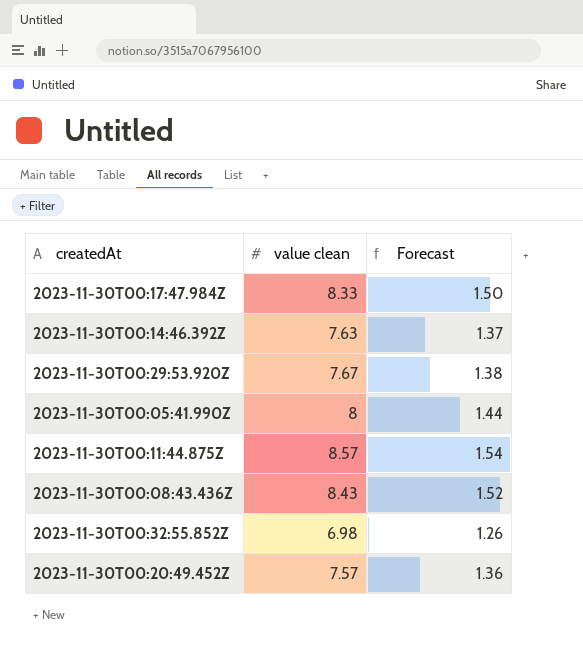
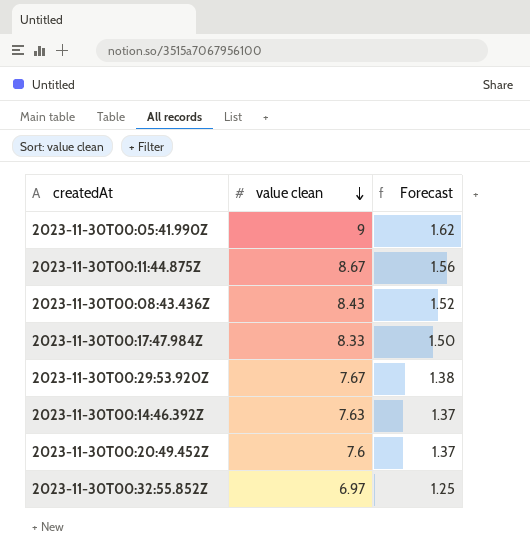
row order: none -> value clean descending
2023-11-30T00:05:41.990Z | value clean: 8 -> 9
2023-11-30T00:05:41.990Z | Forecast: 1.44 -> 1.62
2023-11-30T00:11:44.875Z | value clean: 8.57 -> 8.67
2023-11-30T00:11:44.875Z | Forecast: 1.54 -> 1.56
2023-11-30T00:20:49.452Z | value clean: 7.57 -> 7.6
2023-11-30T00:20:49.452Z | Forecast: 1.36 -> 1.37
2023-11-30T00:32:55.852Z | value clean: 6.98 -> 6.97
2023-11-30T00:32:55.852Z | Forecast: 1.26 -> 1.25

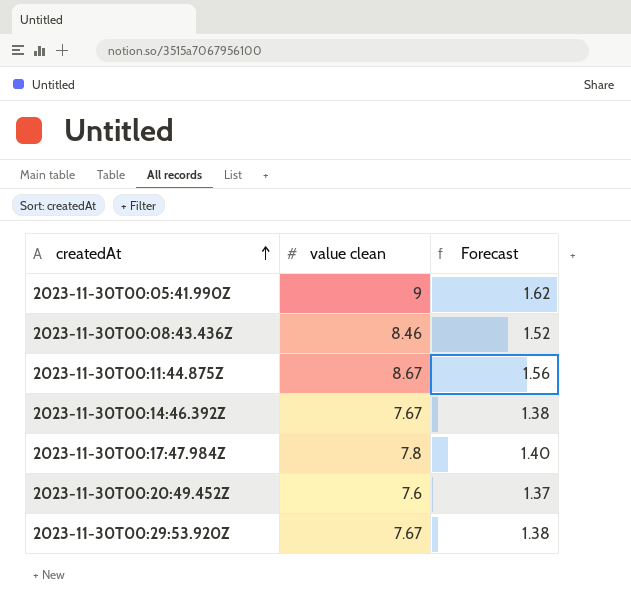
row order: value clean descending -> createdAt ascending
row 2023-11-30T00:32:55.852Z: 6.97 | 1.25 -> none
2023-11-30T00:08:43.436Z | value clean: 8.43 -> 8.46
2023-11-30T00:14:46.392Z | value clean: 7.63 -> 7.67
2023-11-30T00:14:46.392Z | Forecast: 1.37 -> 1.38
2023-11-30T00:17:47.984Z | value clean: 8.33 -> 7.8
2023-11-30T00:17:47.984Z | Forecast: 1.50 -> 1.40

